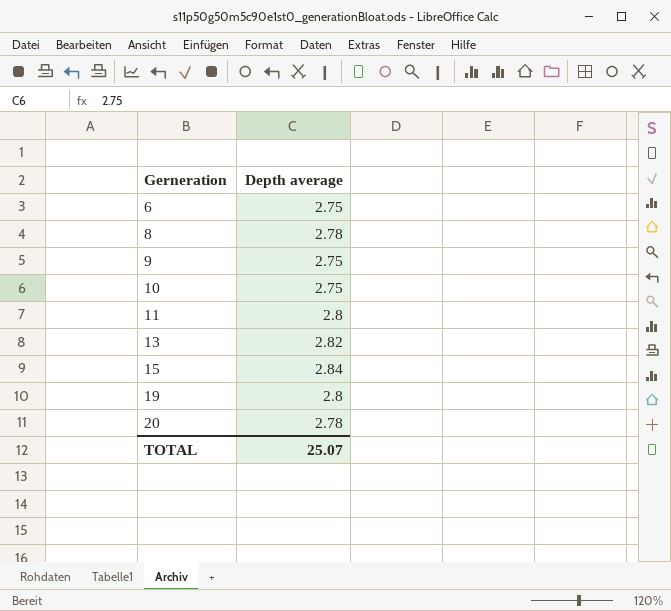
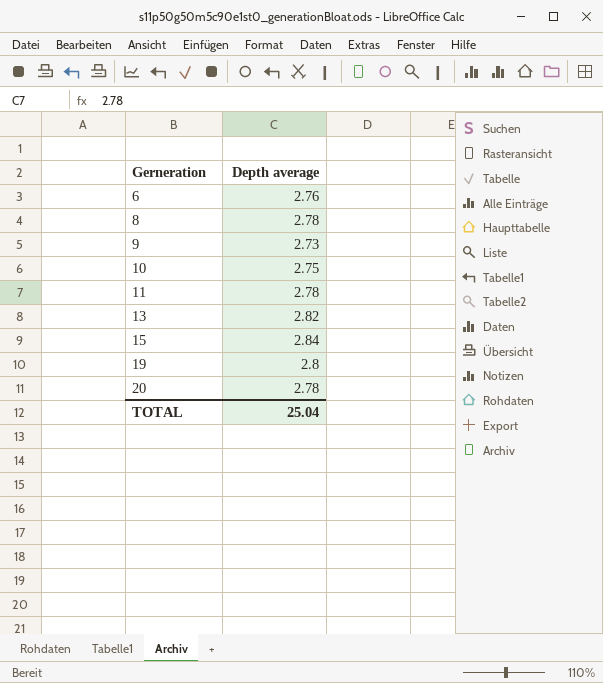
6 | Depth average: 2.75 -> 2.76
9 | Depth average: 2.75 -> 2.73
11 | Depth average: 2.8 -> 2.78
TOTAL | Depth average: 25.07 -> 25.04

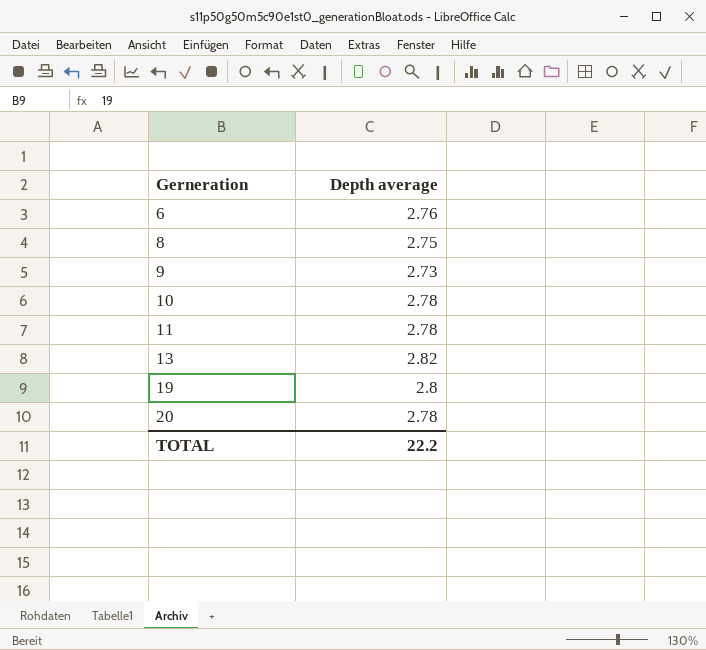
row 15: 2.84 -> none
8 | Depth average: 2.78 -> 2.75
10 | Depth average: 2.75 -> 2.78
TOTAL | Depth average: 25.04 -> 22.2

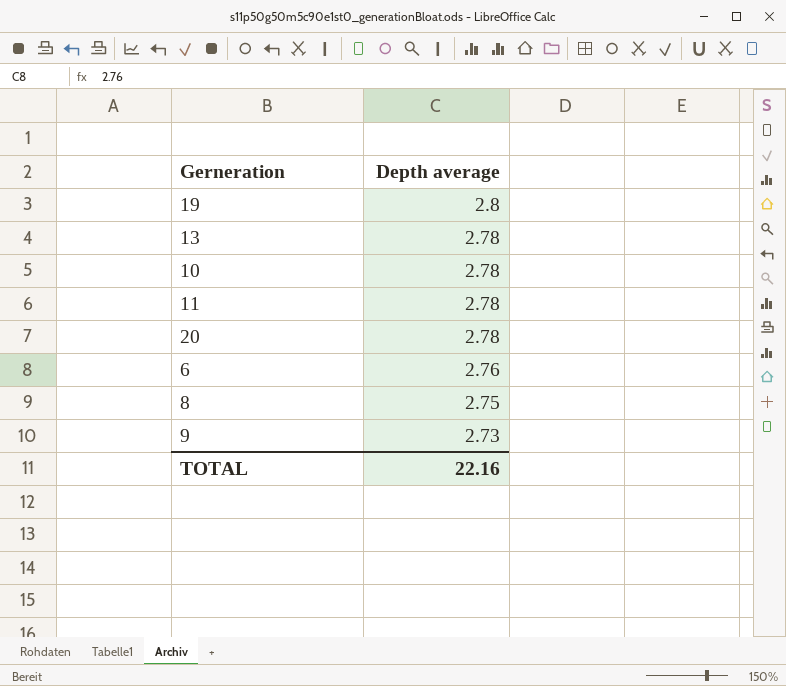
row order: Gerneration ascending -> Depth average descending
13 | Depth average: 2.82 -> 2.78
TOTAL | Depth average: 22.2 -> 22.16

